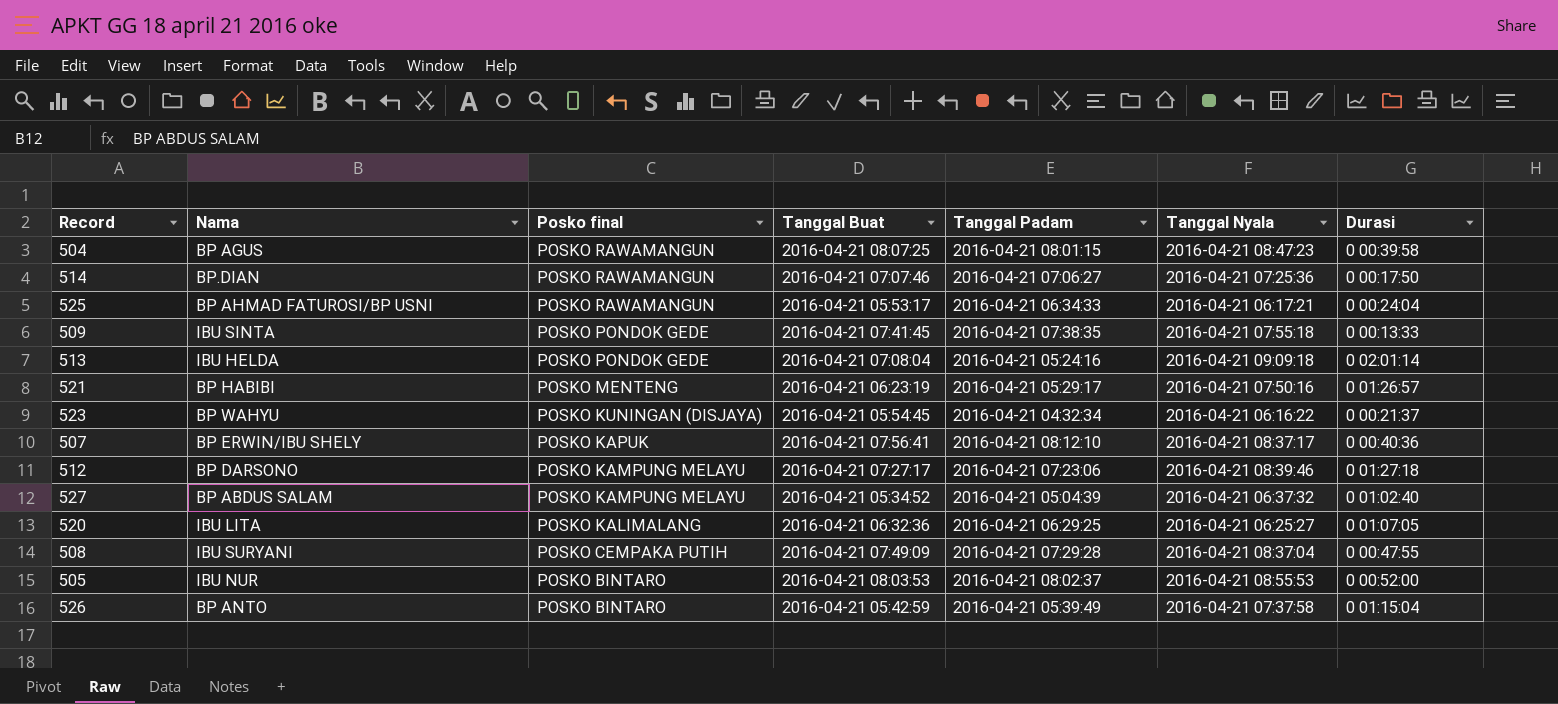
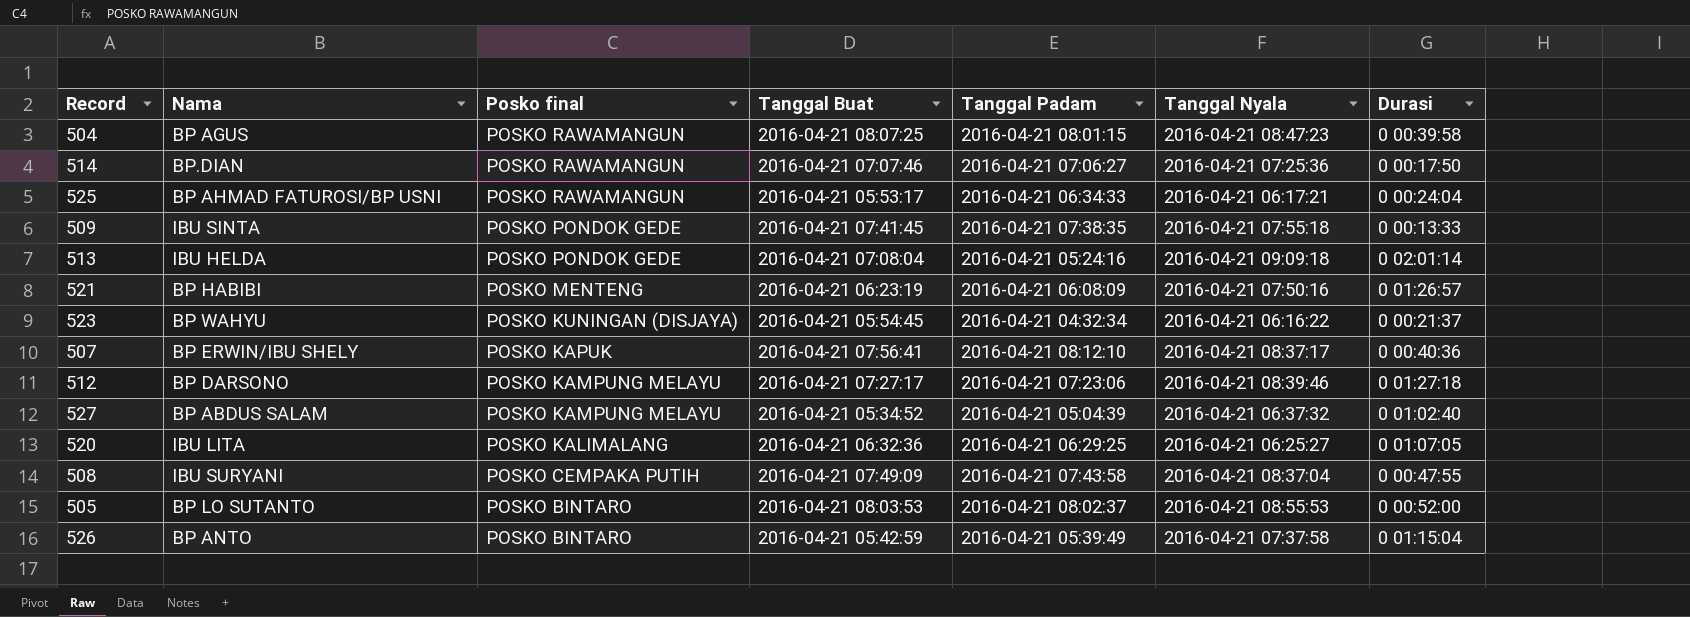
521 | Tanggal Padam: 2016-04-21 05:29:17 -> 2016-04-21 06:08:09
508 | Tanggal Padam: 2016-04-21 07:29:28 -> 2016-04-21 07:43:58
505 | Nama: IBU NUR -> BP LO SUTANTO

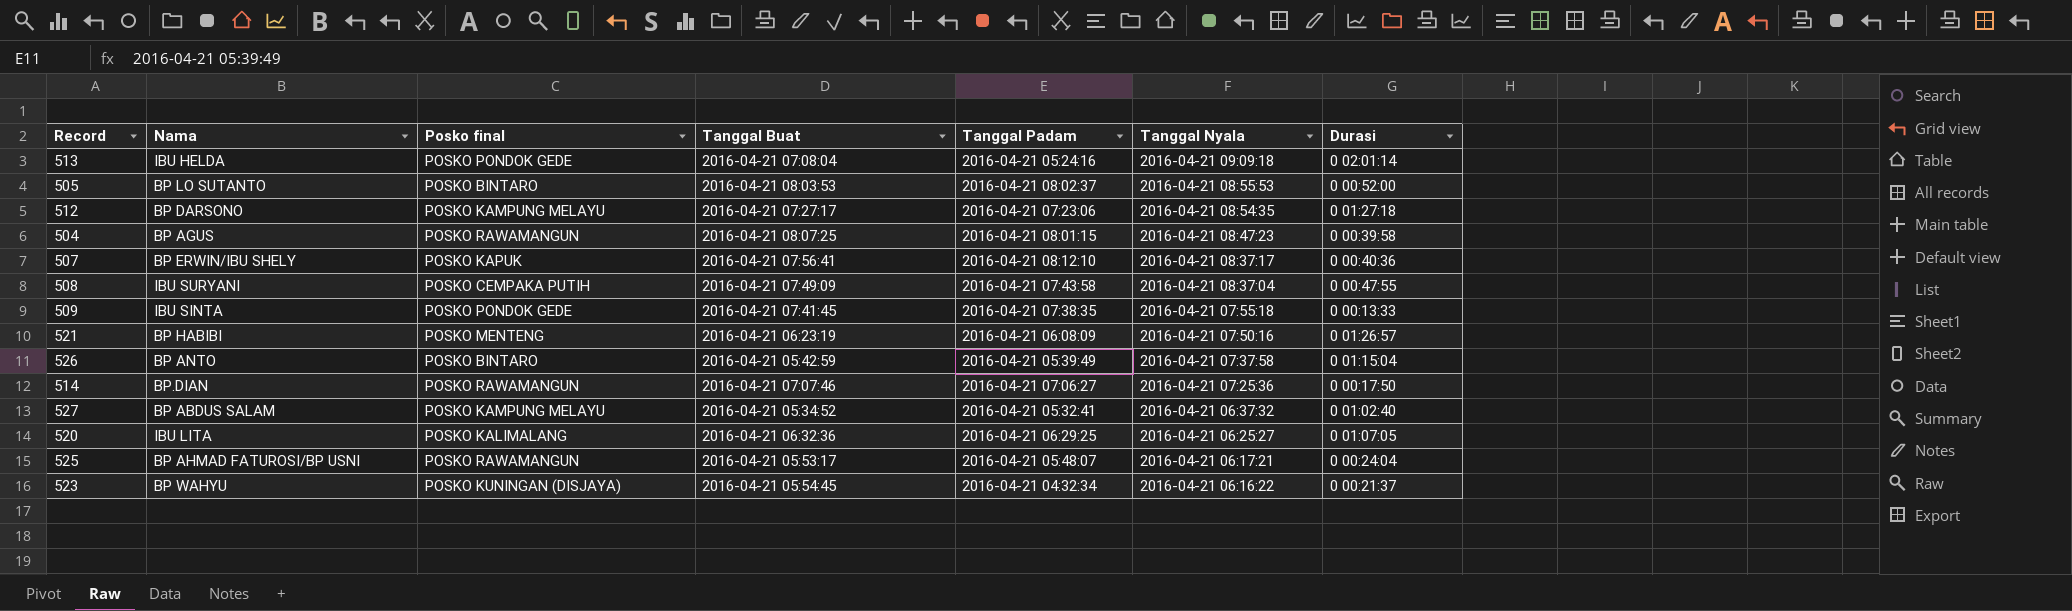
row order: Posko final descending -> Tanggal Nyala descending
512 | Tanggal Nyala: 2016-04-21 08:39:46 -> 2016-04-21 08:54:35
527 | Tanggal Padam: 2016-04-21 05:04:39 -> 2016-04-21 05:32:41
525 | Tanggal Padam: 2016-04-21 06:34:33 -> 2016-04-21 05:48:07

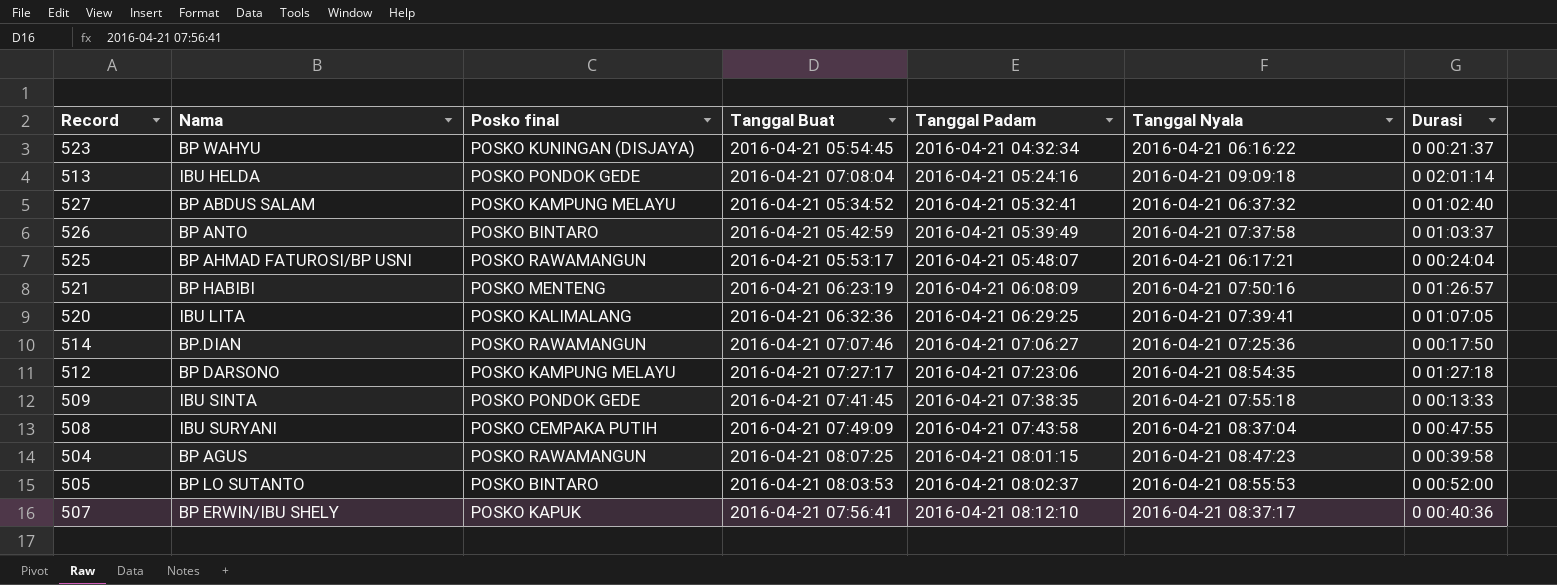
row order: Tanggal Nyala descending -> Tanggal Padam ascending
526 | Durasi: 0 01:15:04 -> 0 01:03:37
520 | Tanggal Nyala: 2016-04-21 06:25:27 -> 2016-04-21 07:39:41

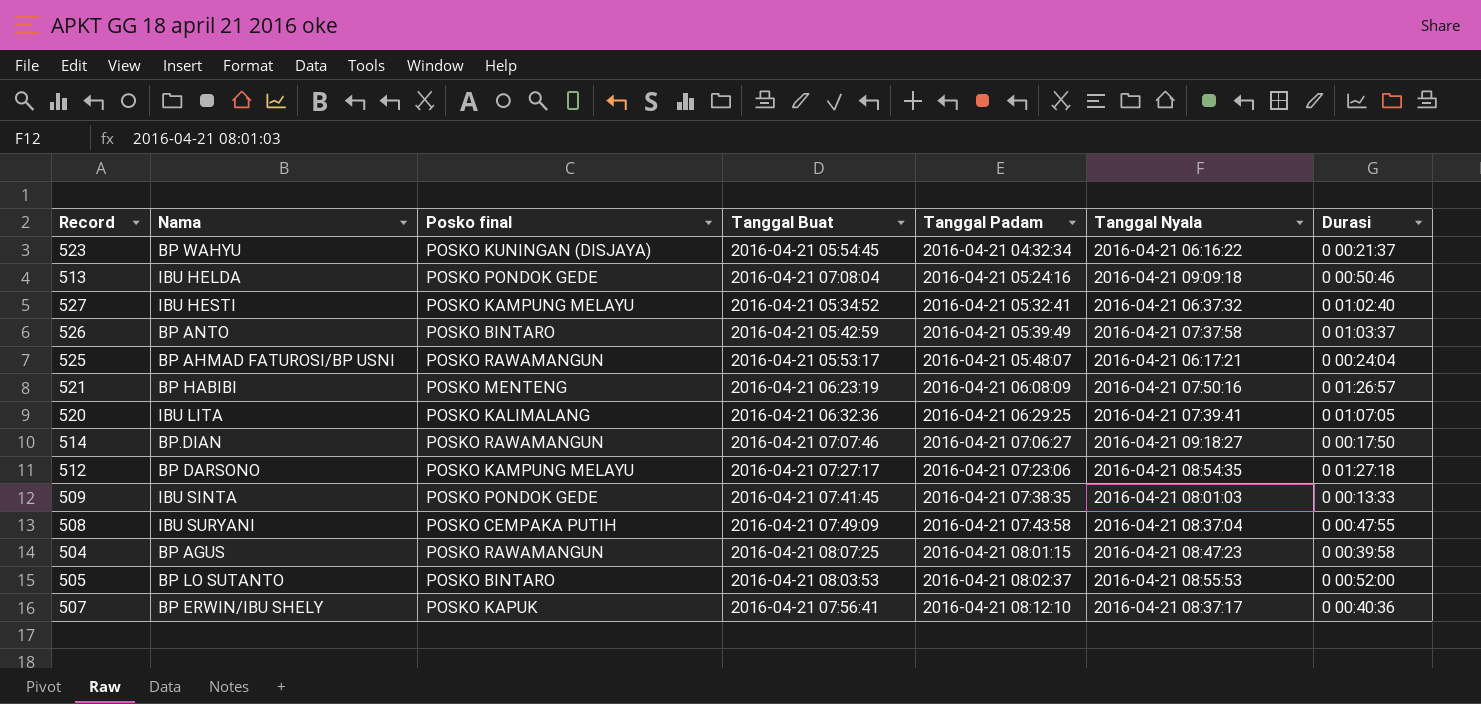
513 | Durasi: 0 02:01:14 -> 0 00:50:46
527 | Nama: BP ABDUS SALAM -> IBU HESTI
514 | Tanggal Nyala: 2016-04-21 07:25:36 -> 2016-04-21 09:18:27
509 | Tanggal Nyala: 2016-04-21 07:55:18 -> 2016-04-21 08:01:03

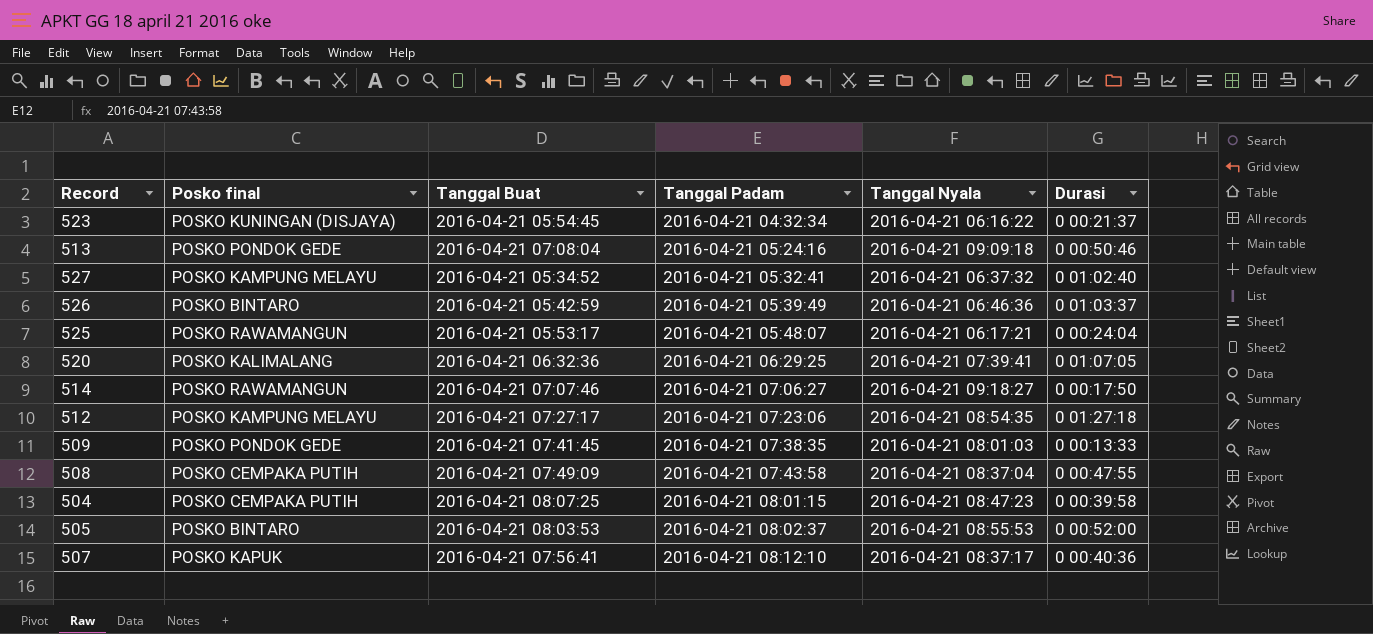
column Nama | position: 2 -> none
row 521: BP HABIBI | POSKO MENTENG | 2016-04-21 06:23:19 | 2016-04-21 06:08:09 | 2016-04-21 07:50:16 | 0 01:26:57 -> none
526 | Tanggal Nyala: 2016-04-21 07:37:58 -> 2016-04-21 06:46:36
504 | Posko final: POSKO RAWAMANGUN -> POSKO CEMPAKA PUTIH

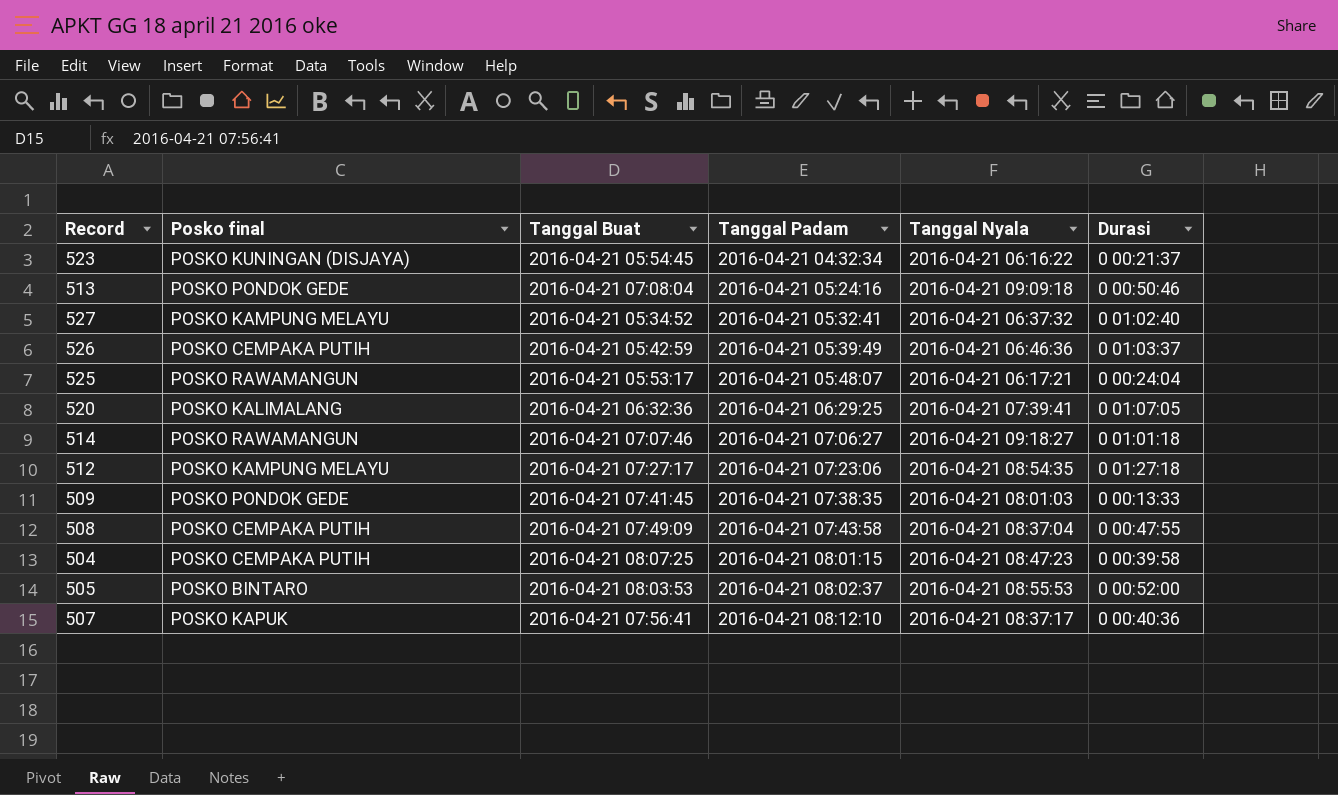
526 | Posko final: POSKO BINTARO -> POSKO CEMPAKA PUTIH
514 | Durasi: 0 00:17:50 -> 0 01:01:18

